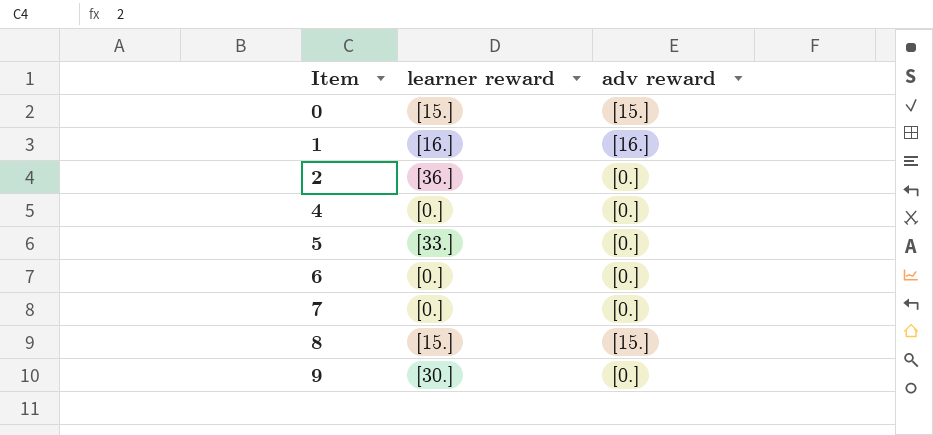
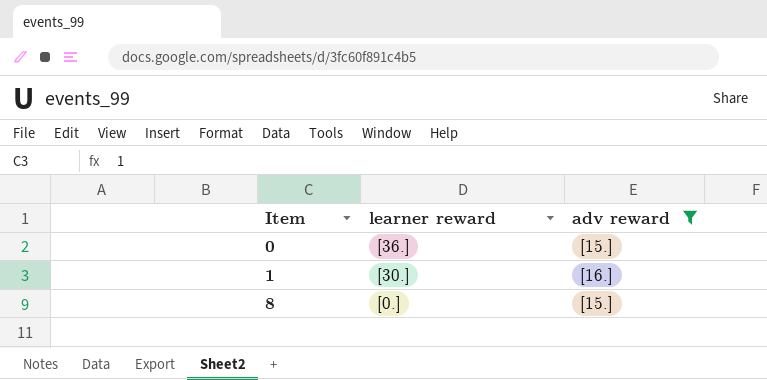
filter: none -> adv reward != [0.]
0 | learner reward: [15.] -> [36.]
1 | learner reward: [16.] -> [30.]
8 | learner reward: [15.] -> [0.]

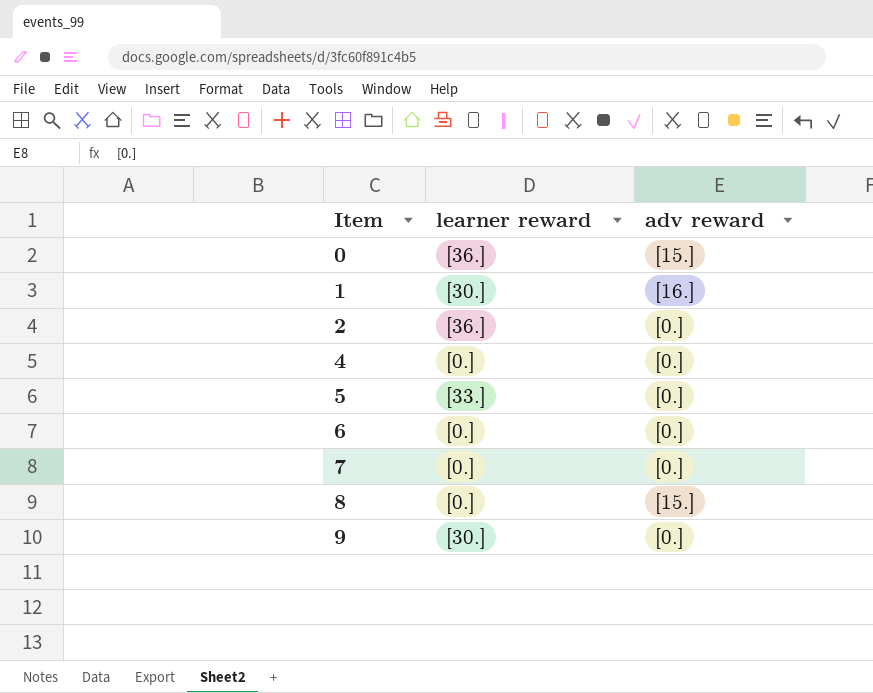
filter: adv reward != [0.] -> none

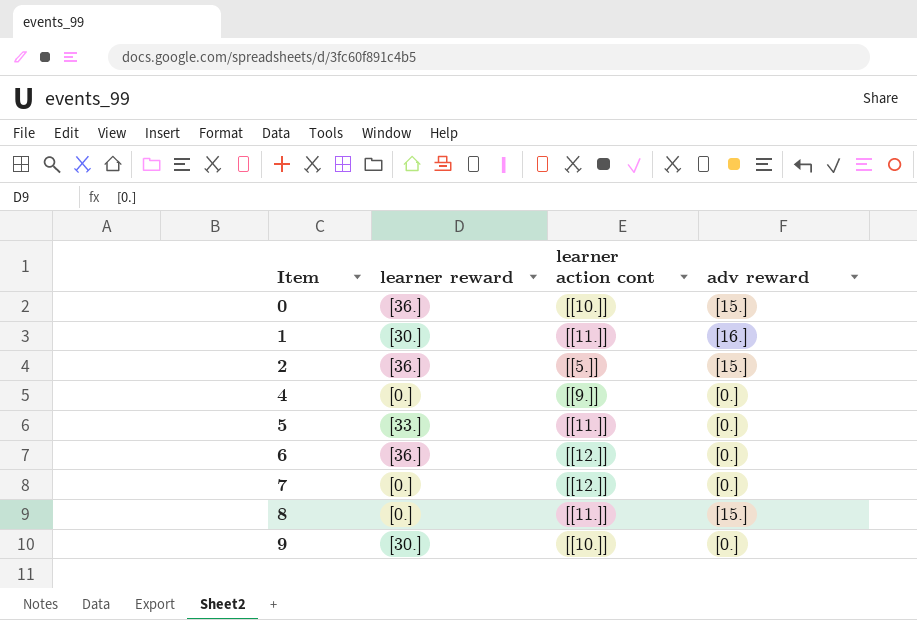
column learner action cont | position: none -> 3
2 | adv reward: [0.] -> [15.]
6 | learner reward: [0.] -> [36.]

